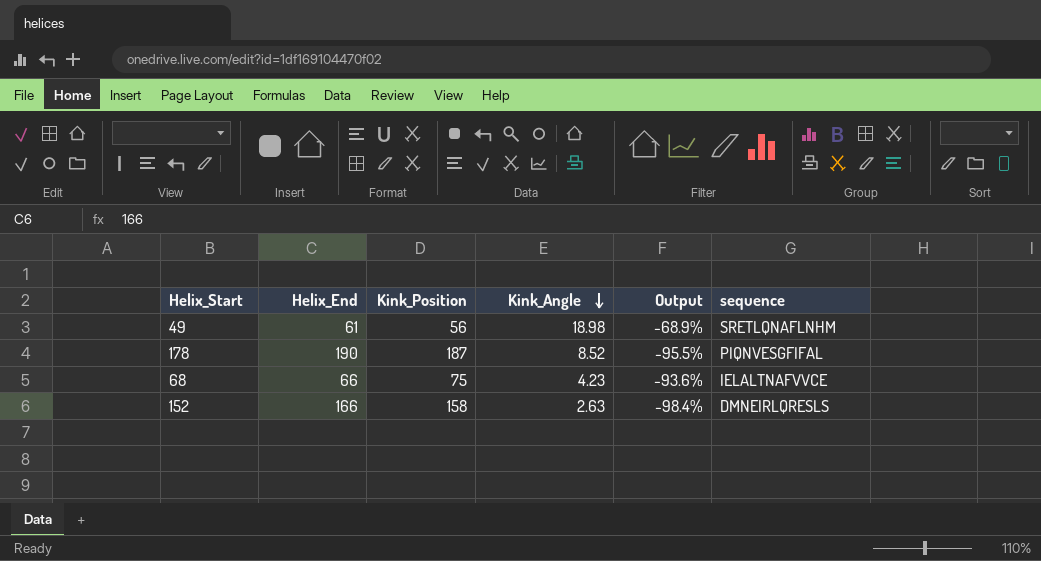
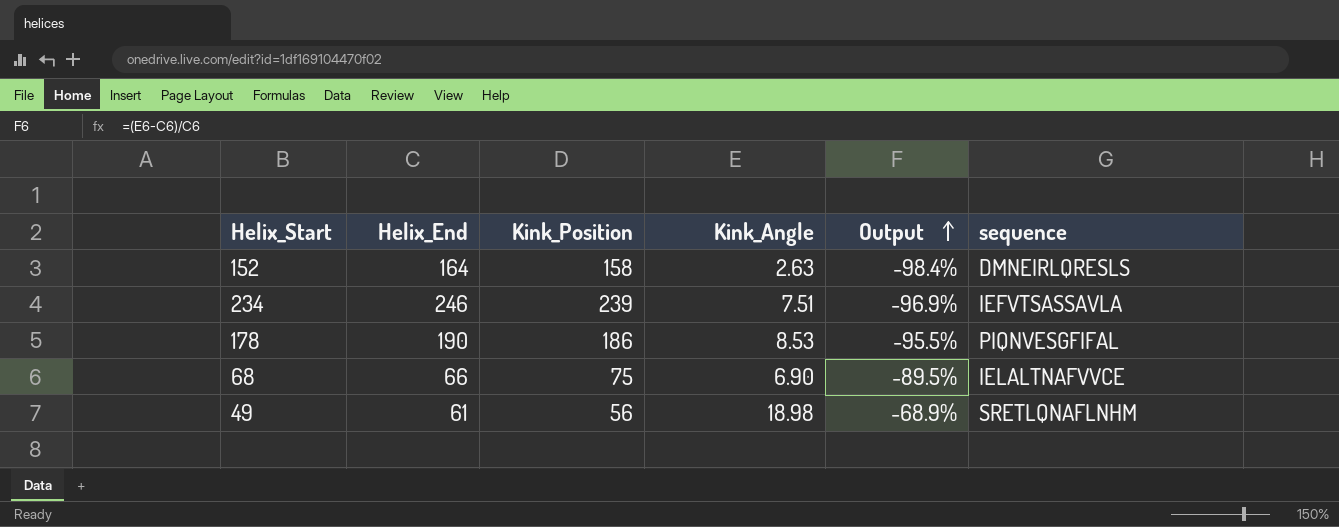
row order: Kink_Angle descending -> Output ascending
152 | Helix_End: 166 -> 164
row 234: none -> 246 | 239 | 7.51 | -96.9% | IEFVTSASSAVLA
178 | Kink_Position: 187 -> 186
178 | Kink_Angle: 8.52 -> 8.53
68 | Kink_Angle: 4.23 -> 6.90
68 | Output: -93.6% -> -89.5%

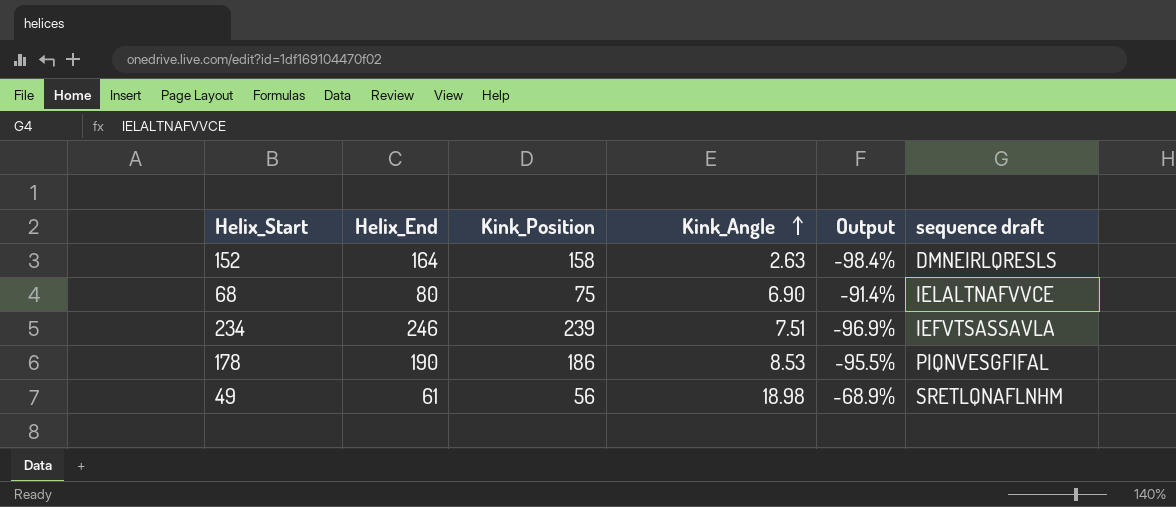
row order: Output ascending -> Kink_Angle ascending
column name: sequence -> sequence draft
68 | Helix_End: 66 -> 80
68 | Output: -89.5% -> -91.4%

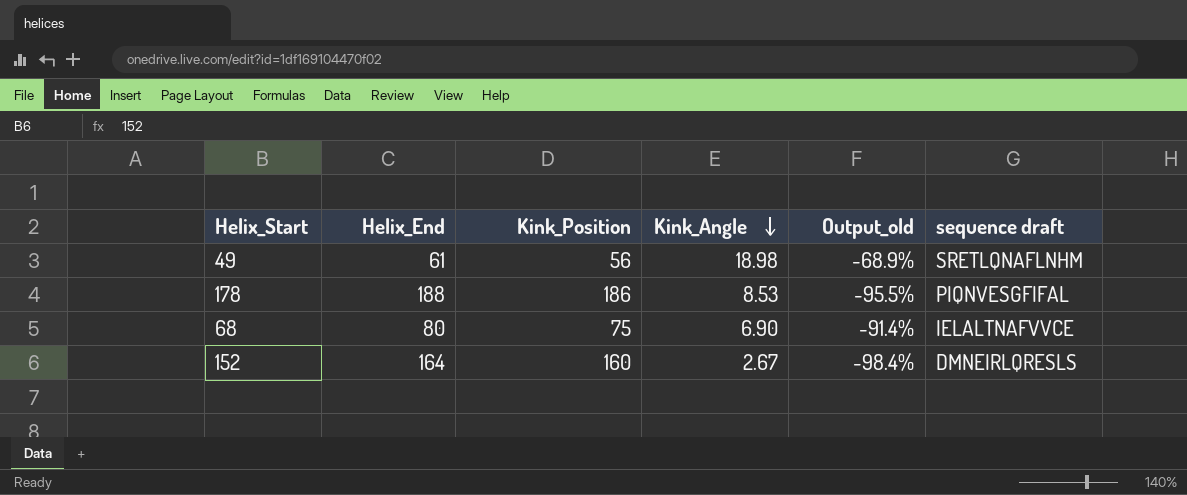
row order: Kink_Angle ascending -> Kink_Angle descending
column name: Output -> Output_old
row 234: 246 | 239 | 7.51 | -96.9% | IEFVTSASSAVLA -> none
178 | Helix_End: 190 -> 188
152 | Kink_Position: 158 -> 160
152 | Kink_Angle: 2.63 -> 2.67

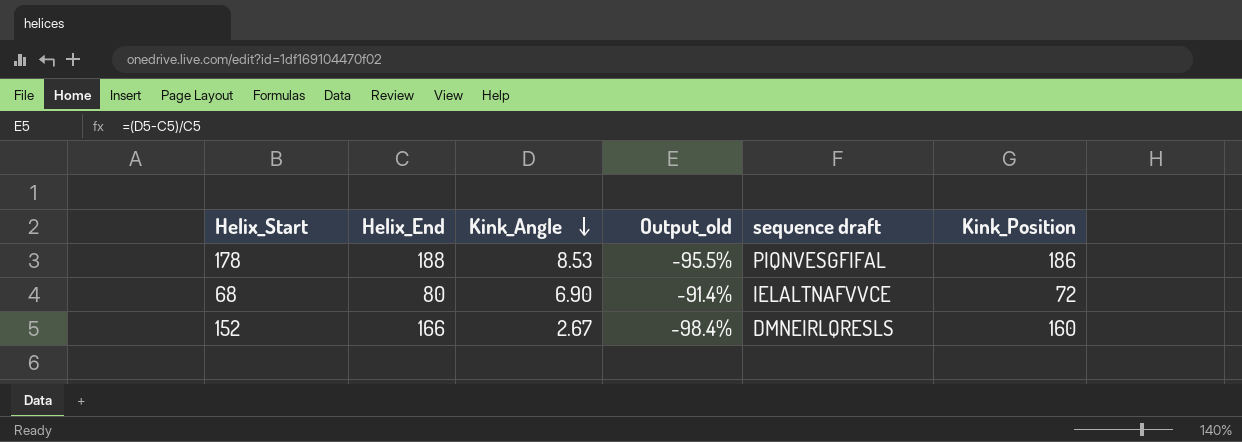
column Kink_Position | position: 3 -> 6
row 49: 61 | 56 | 18.98 | -68.9% | SRETLQNAFLNHM -> none
68 | Kink_Position: 75 -> 72
152 | Helix_End: 164 -> 166

